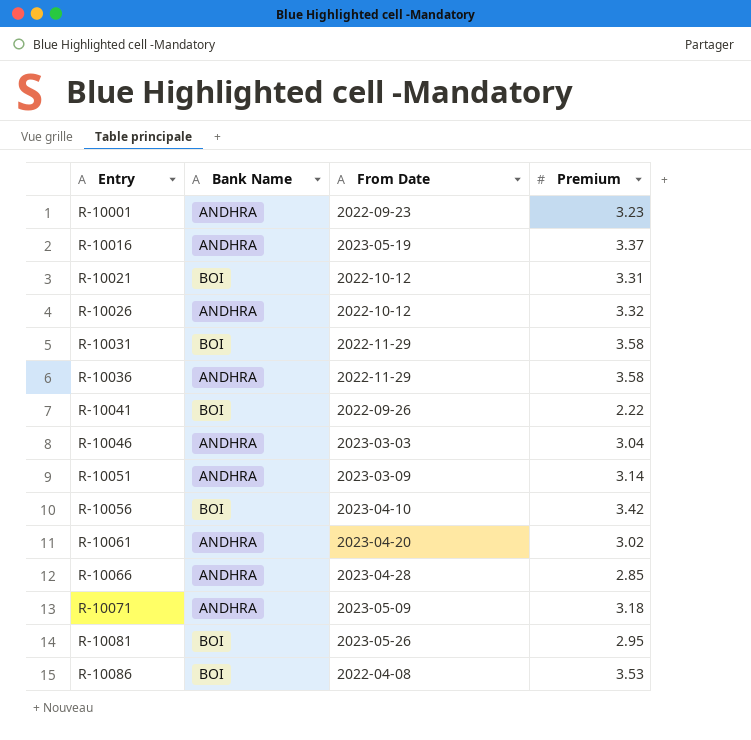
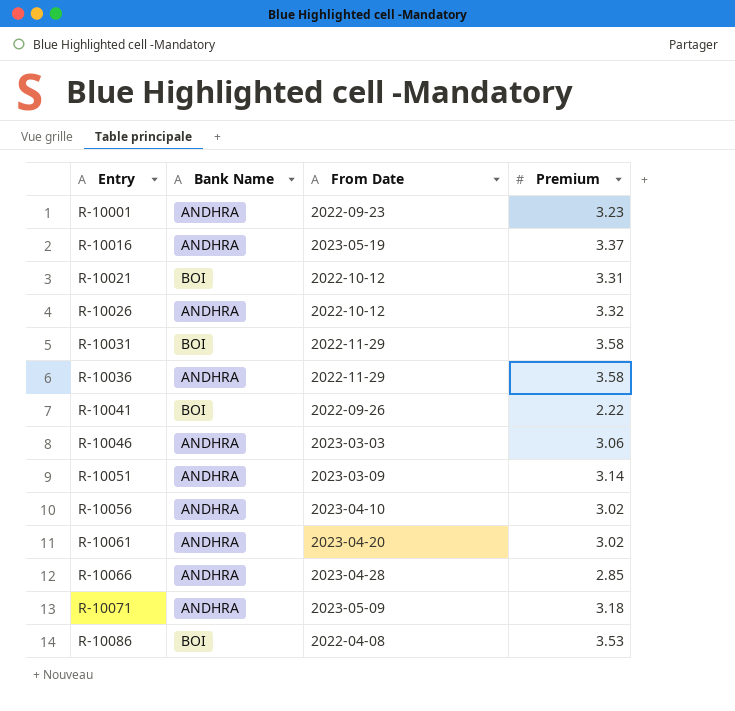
row R-10081: BOI | 2023-05-26 | 2.95 -> none
R-10046 | Premium: 3.04 -> 3.06
R-10056 | Bank Name: BOI -> ANDHRA
R-10056 | Premium: 3.42 -> 3.02

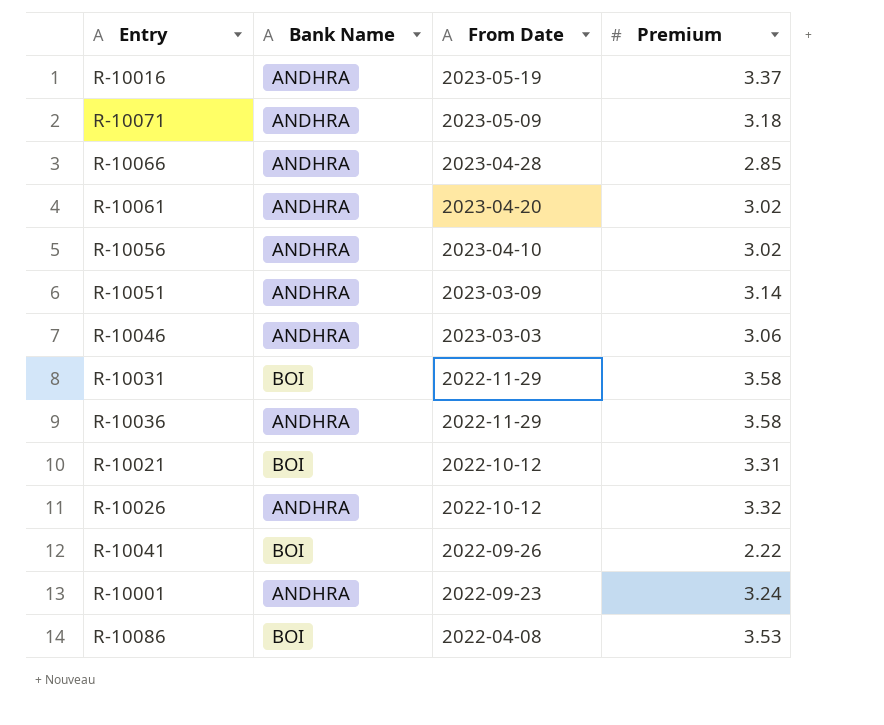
row order: Entry ascending -> From Date descending
R-10001 | Premium: 3.23 -> 3.24

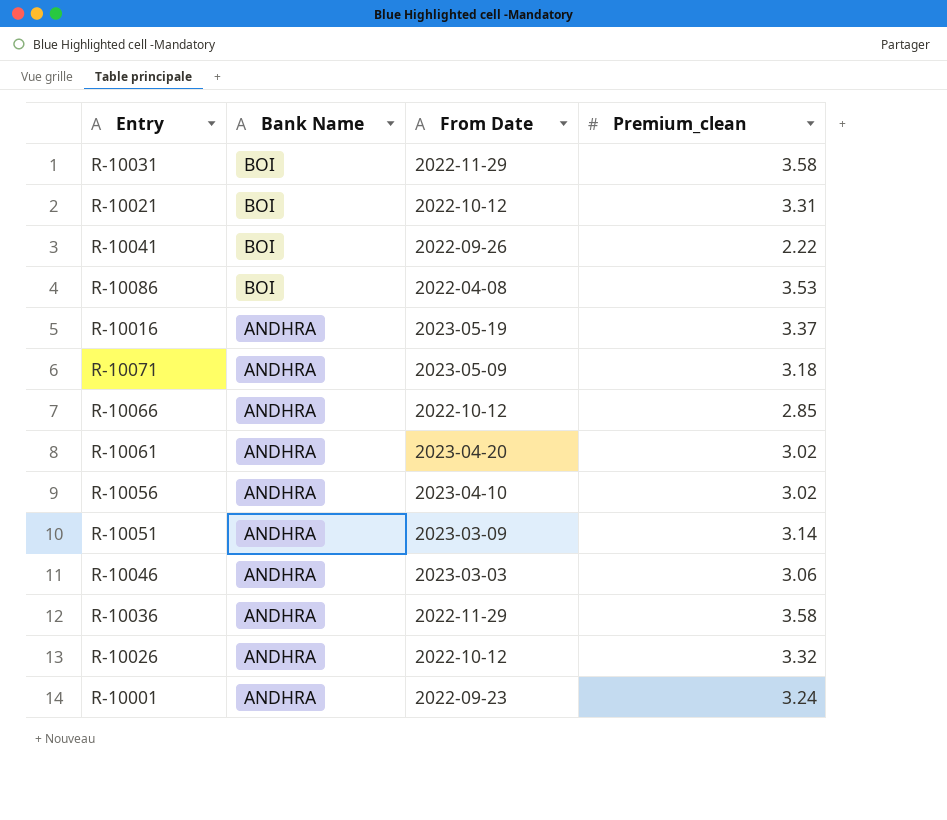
row order: From Date descending -> Bank Name descending
column name: Premium -> Premium_clean
R-10066 | From Date: 2023-04-28 -> 2022-10-12

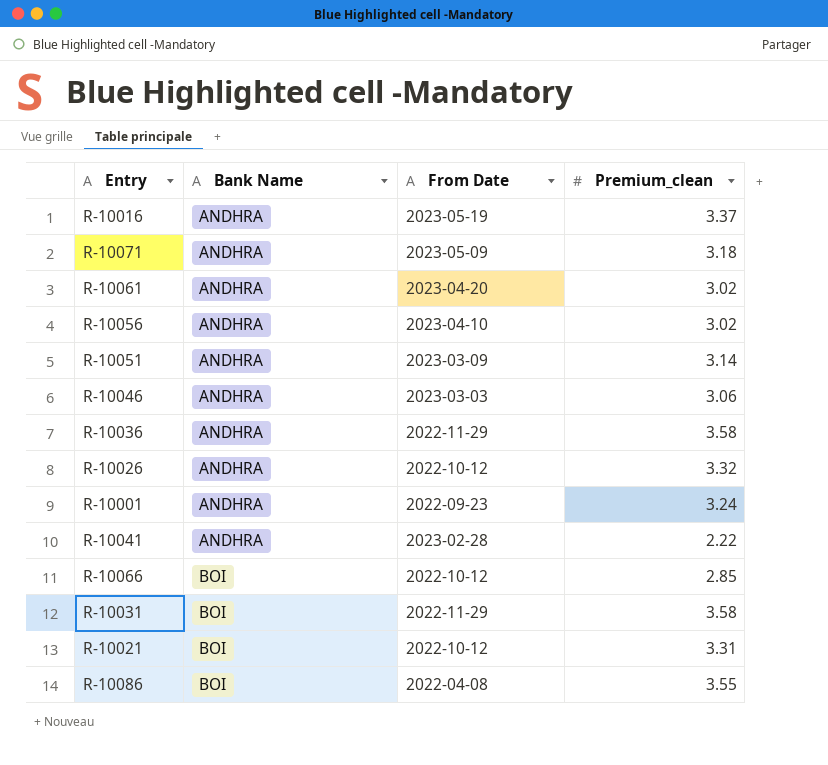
row order: Bank Name descending -> Bank Name ascending
R-10041 | Bank Name: BOI -> ANDHRA
R-10041 | From Date: 2022-09-26 -> 2023-02-28
R-10066 | Bank Name: ANDHRA -> BOI
R-10086 | Premium_clean: 3.53 -> 3.55

